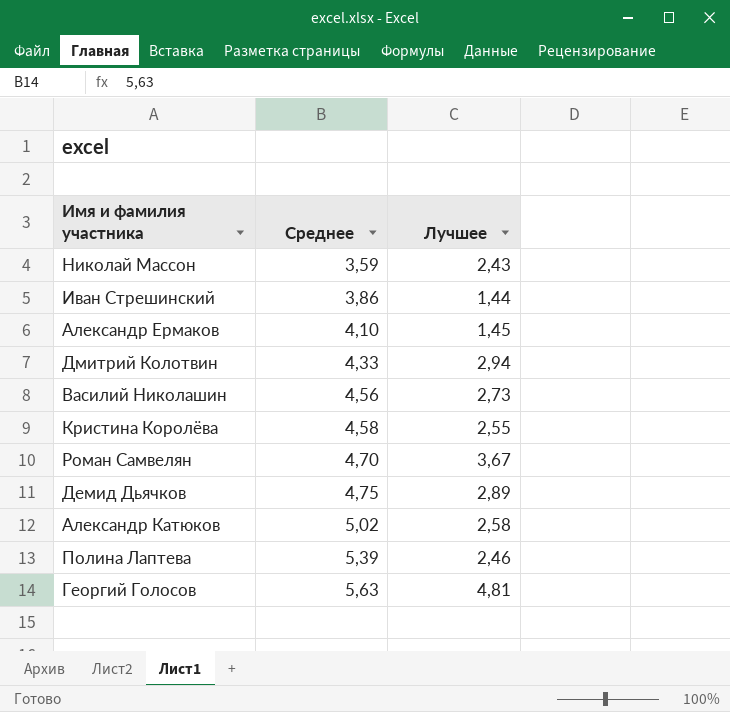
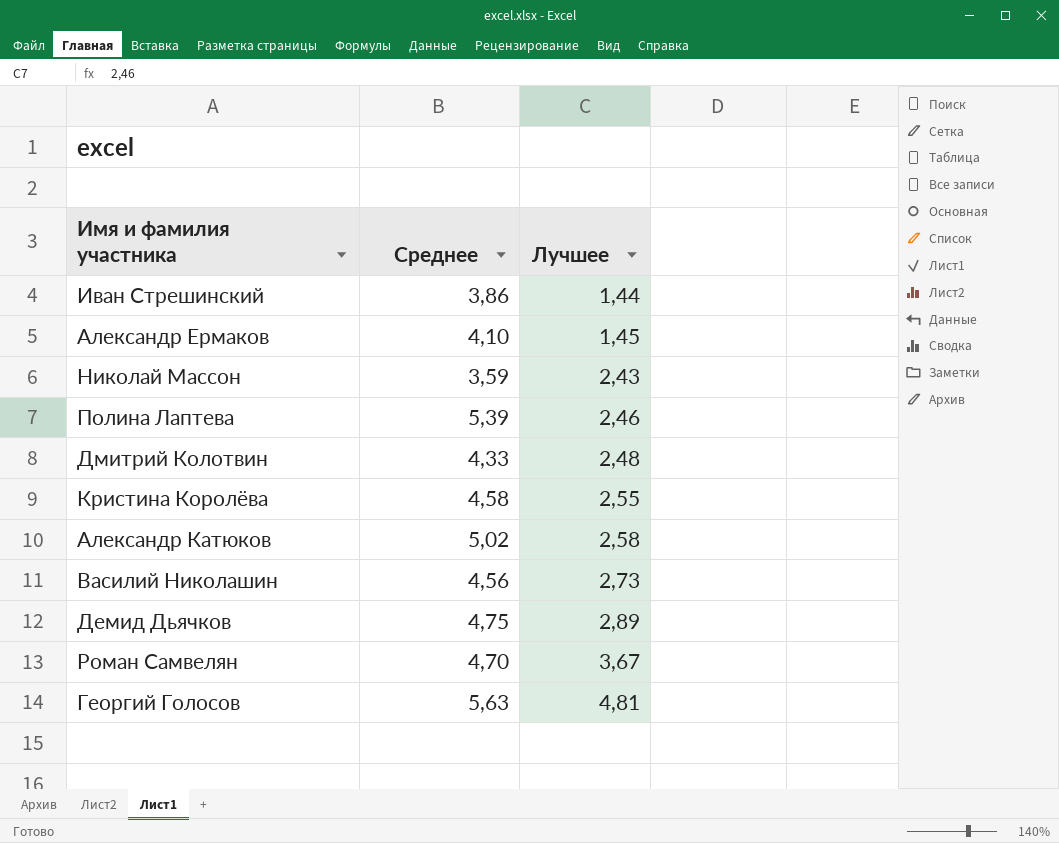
row order: Среднее ascending -> Лучшее ascending
Дмитрий Колотвин | Лучшее: 2,94 -> 2,48

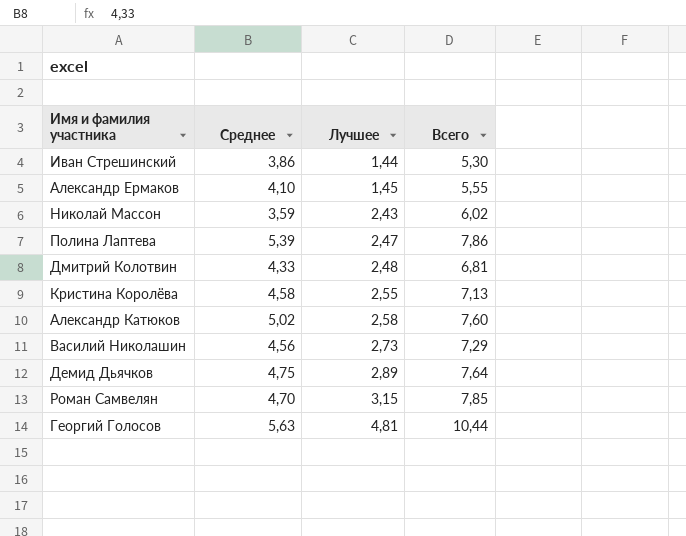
column Всего | formula: none -> [Среднее] + [Лучшее]
Полина Лаптева | Лучшее: 2,46 -> 2,47
Роман Самвелян | Лучшее: 3,67 -> 3,15

